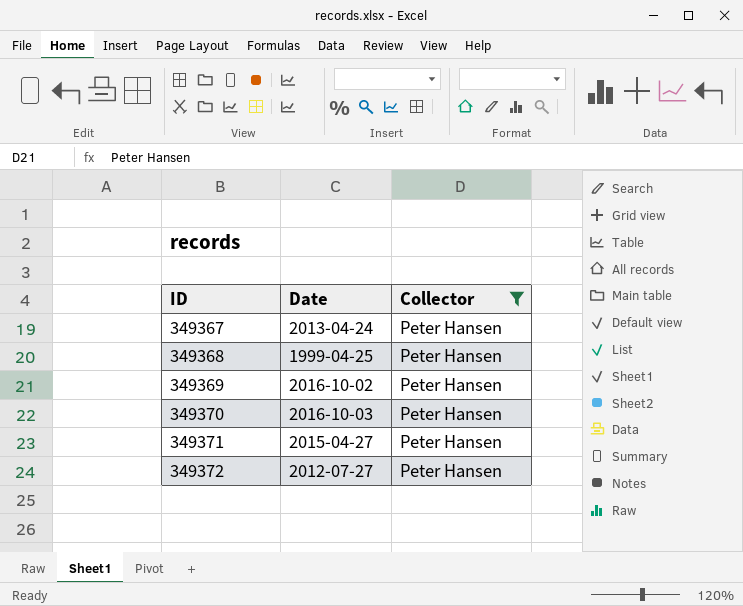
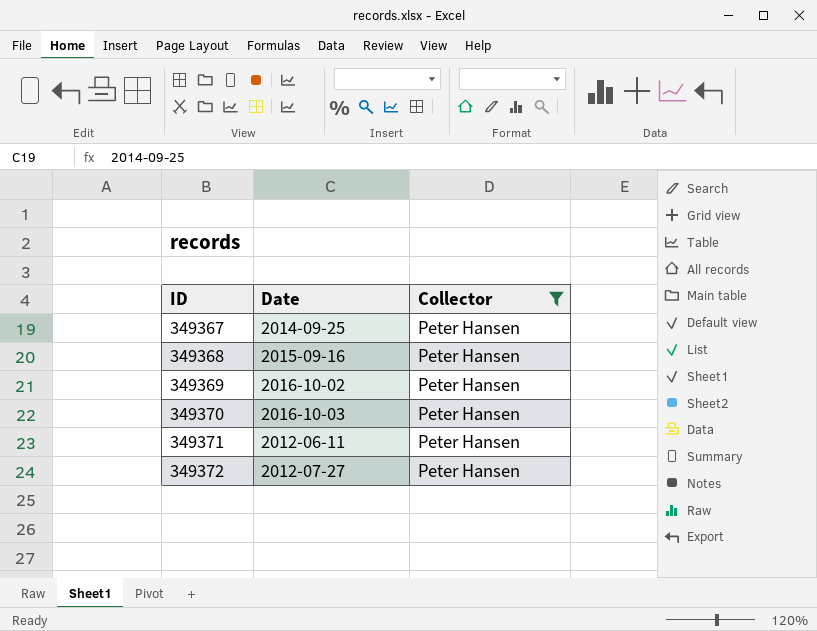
349367 | Date: 2013-04-24 -> 2014-09-25
349368 | Date: 1999-04-25 -> 2015-09-16
349371 | Date: 2015-04-27 -> 2012-06-11

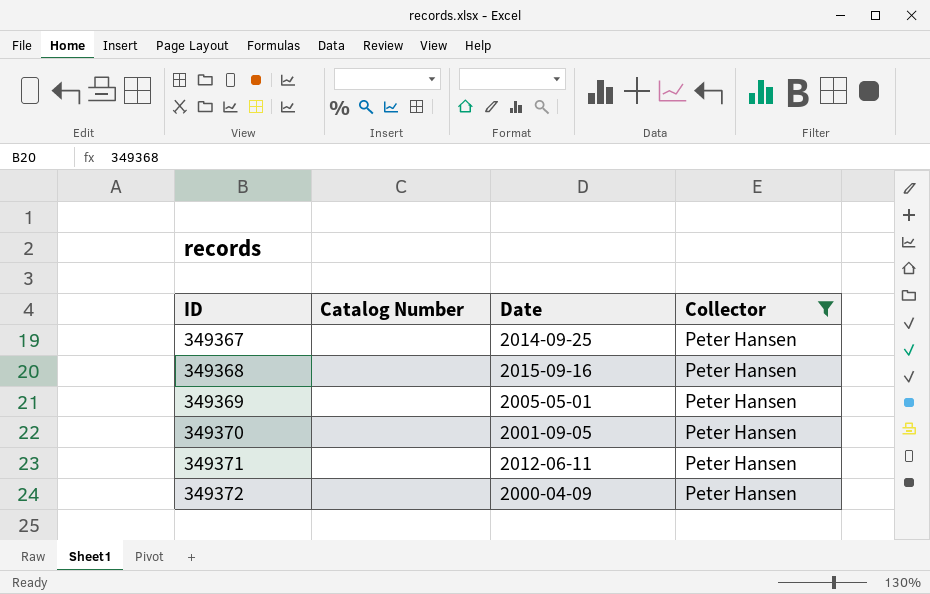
column Catalog Number | position: none -> 2
349369 | Date: 2016-10-02 -> 2005-05-01
349370 | Date: 2016-10-03 -> 2001-09-05
349372 | Date: 2012-07-27 -> 2000-04-09

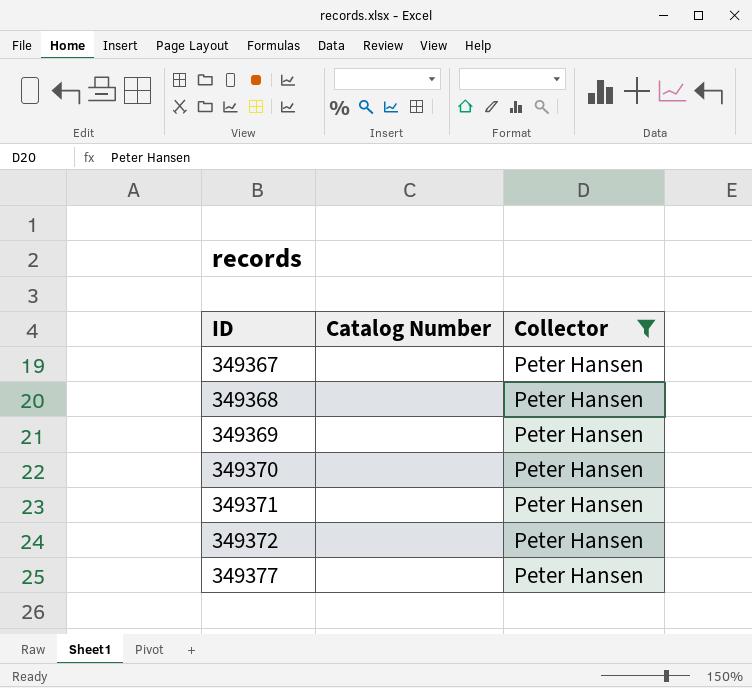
column Date | position: 3 -> none
row 349377: none -> none | Peter Hansen

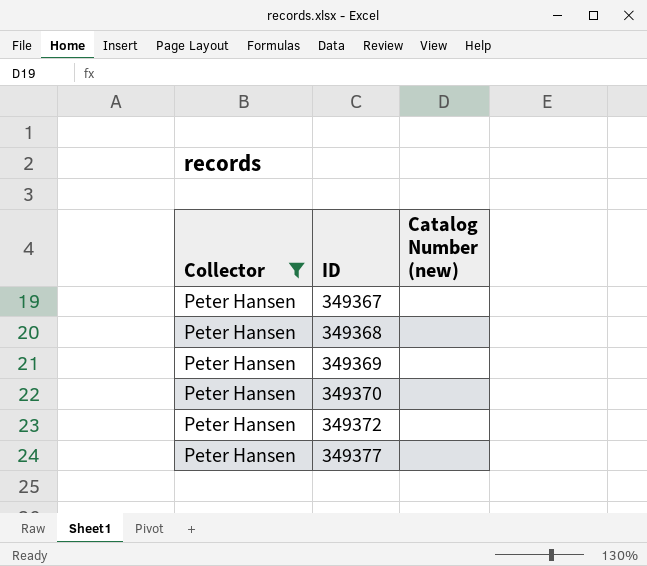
column Collector | position: 3 -> 1
column name: Catalog Number -> Catalog Number (new)
row 349371: none | Peter Hansen -> none

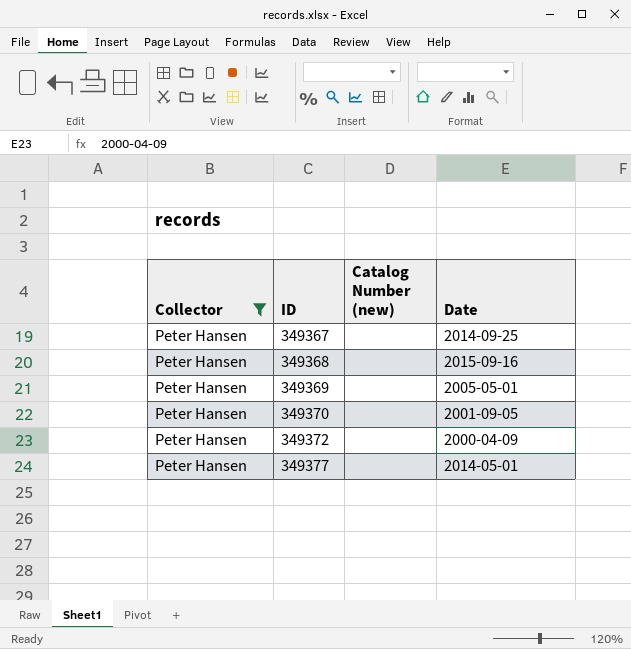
column Date | position: none -> 4

